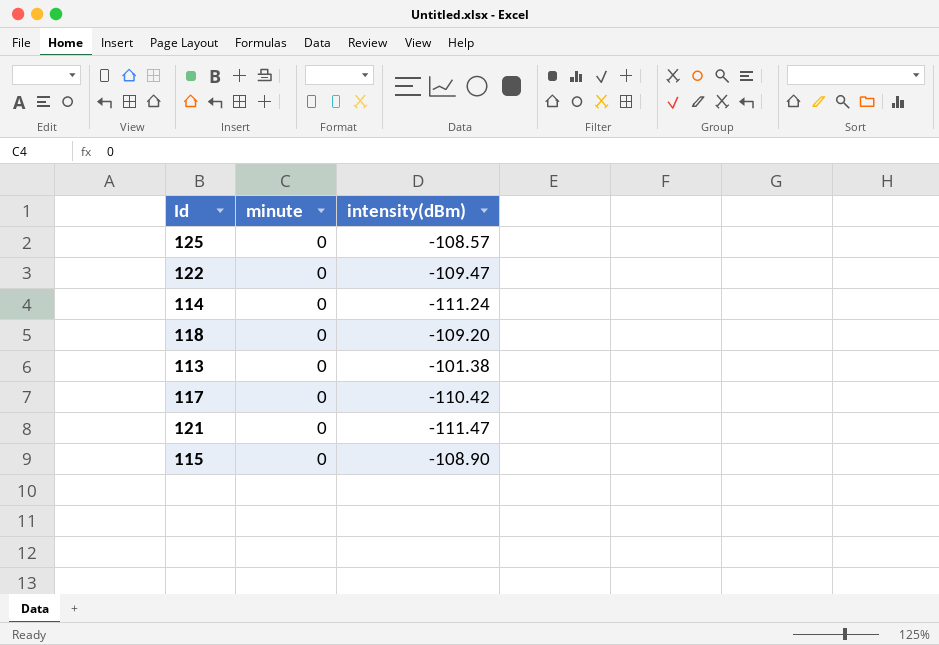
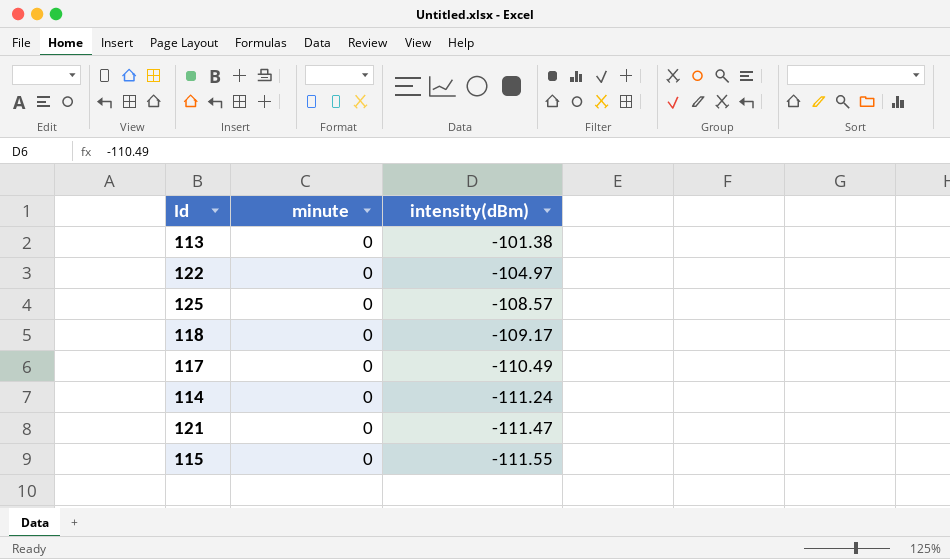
row order: none -> intensity(dBm) descending
122 | intensity(dBm): -109.47 -> -104.97
118 | intensity(dBm): -109.20 -> -109.17
117 | intensity(dBm): -110.42 -> -110.49
115 | intensity(dBm): -108.90 -> -111.55

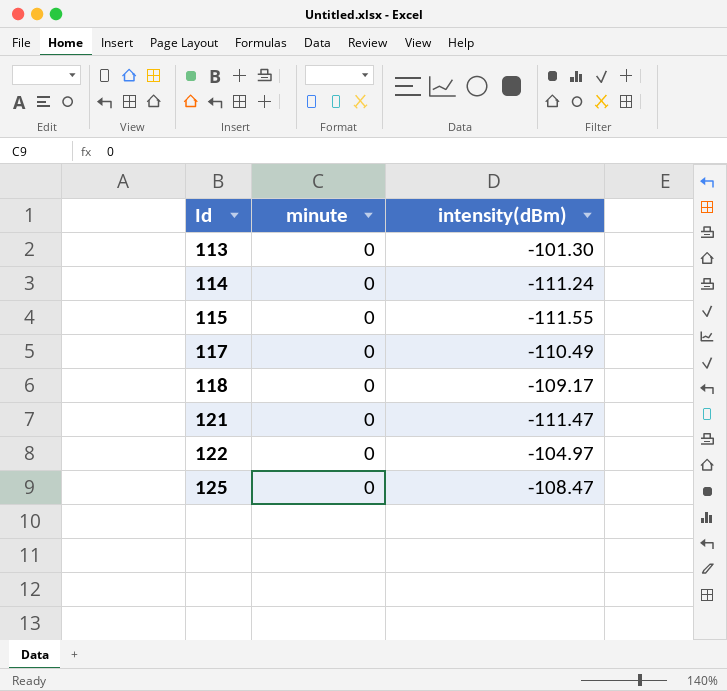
row order: intensity(dBm) descending -> Id ascending
113 | intensity(dBm): -101.38 -> -101.30
125 | intensity(dBm): -108.57 -> -108.47

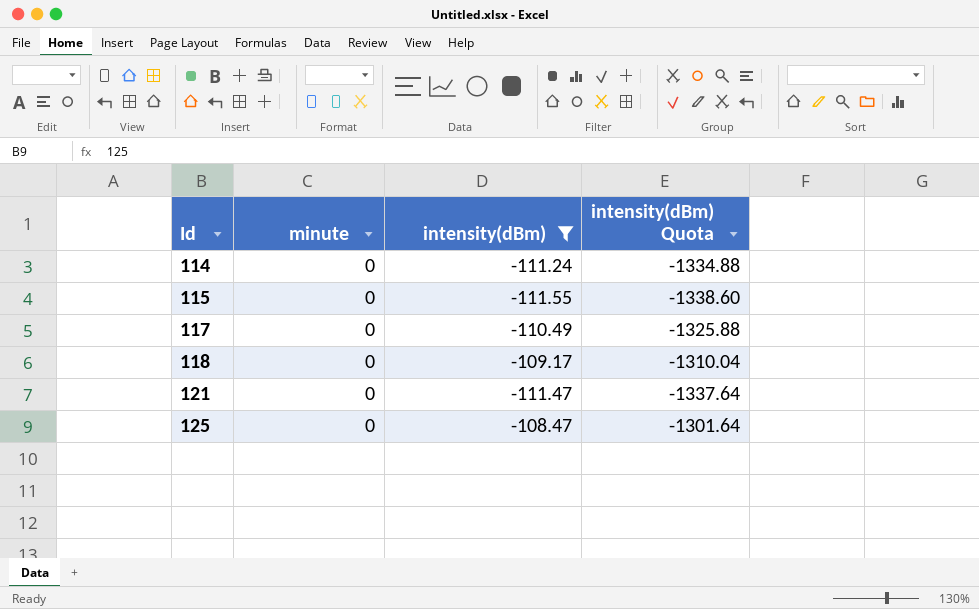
filter: none -> intensity(dBm) <= -108.47
column intensity(dBm) Quota | formula: none -> [intensity(dBm)] * 12

